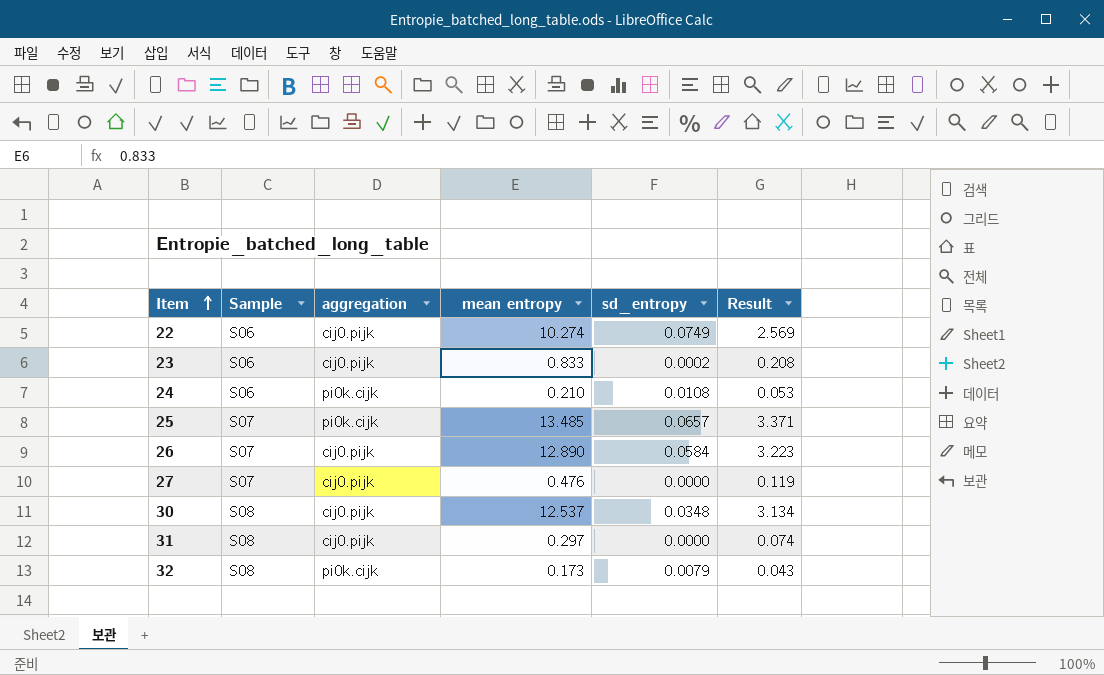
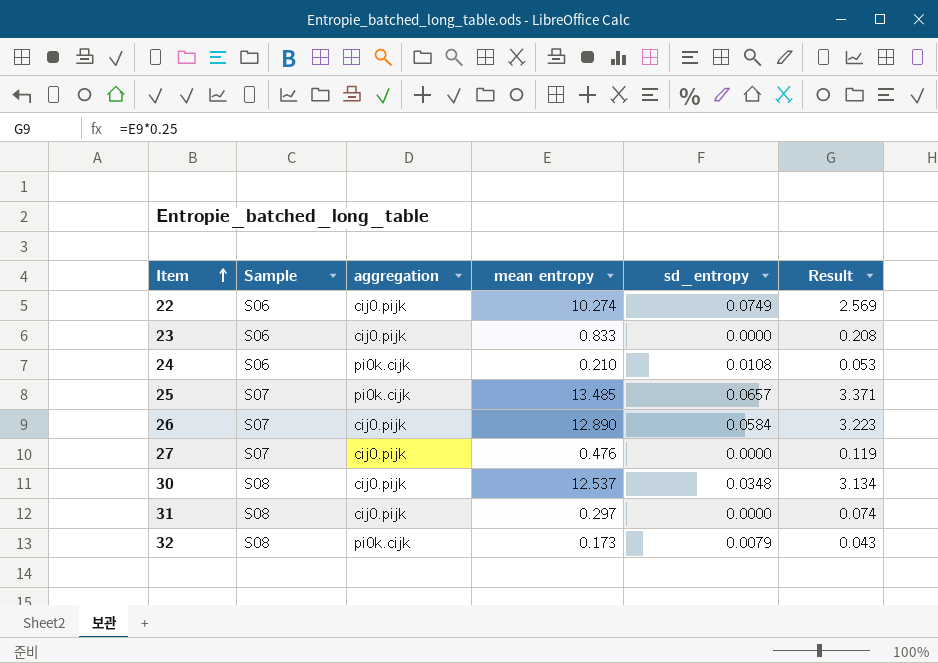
23 | sd_entropy: 0.0002 -> 0.0000

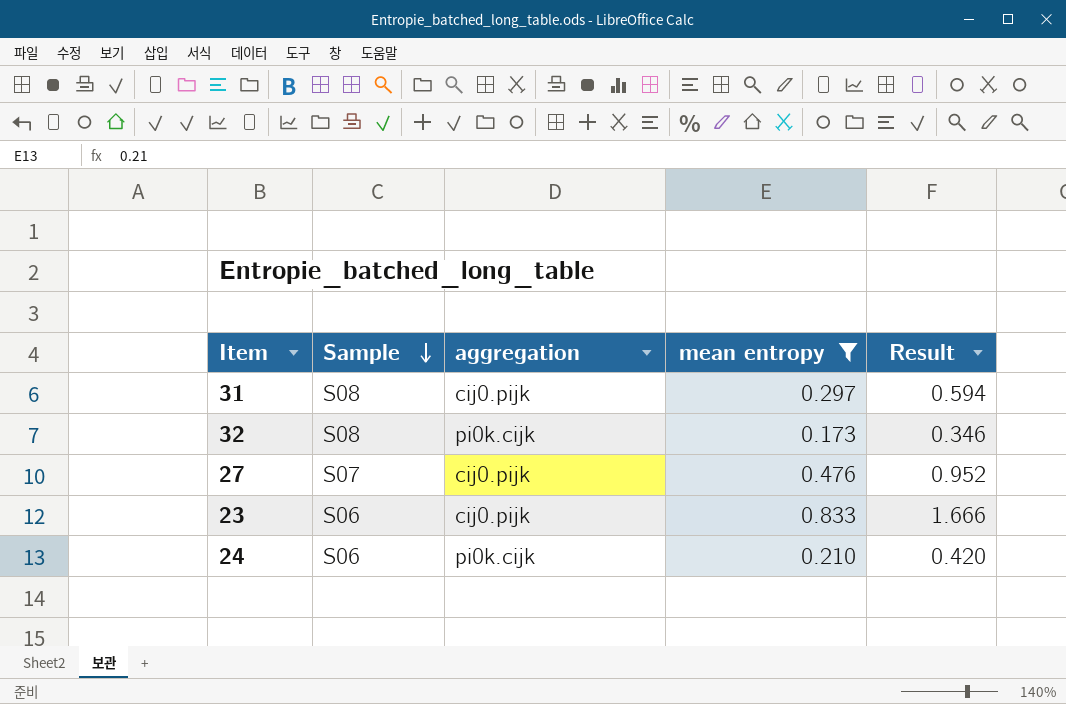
filter: none -> mean entropy <= 0.833
row order: Item ascending -> Sample descending
column sd_entropy | position: 5 -> none
column Result | formula: [mean entropy] * 0.25 -> [mean entropy] * 2

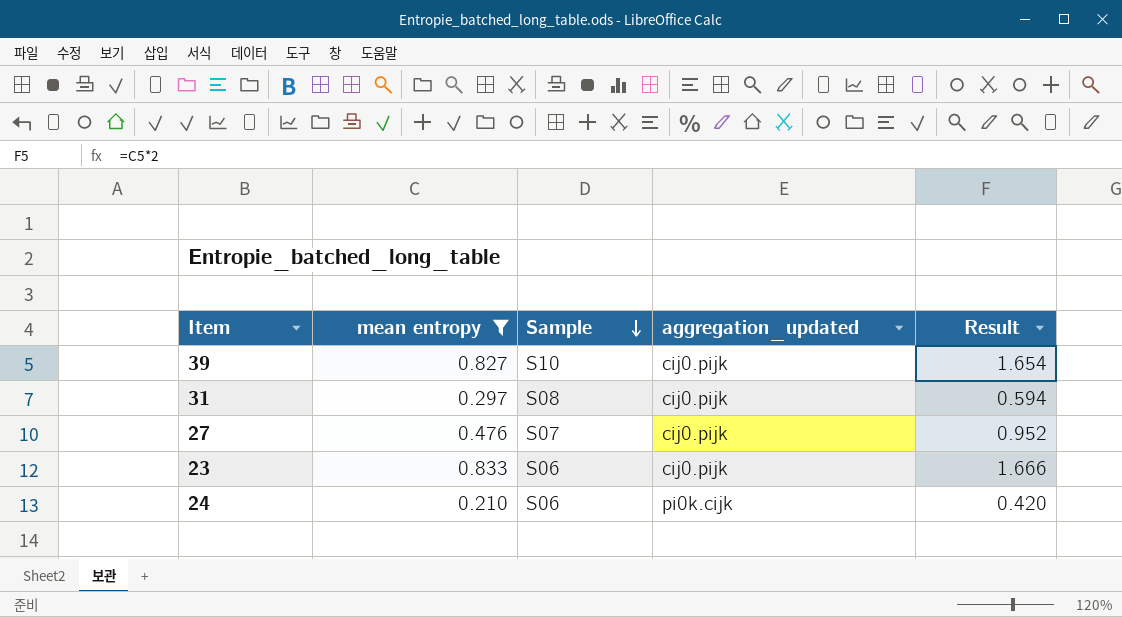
column mean entropy | position: 4 -> 2
column name: aggregation -> aggregation_updated
row 32: S08 | pi0k.cijk | 0.173 | 0.346 -> none
row 39: none -> 0.827 | S10 | cij0.pijk | 1.654

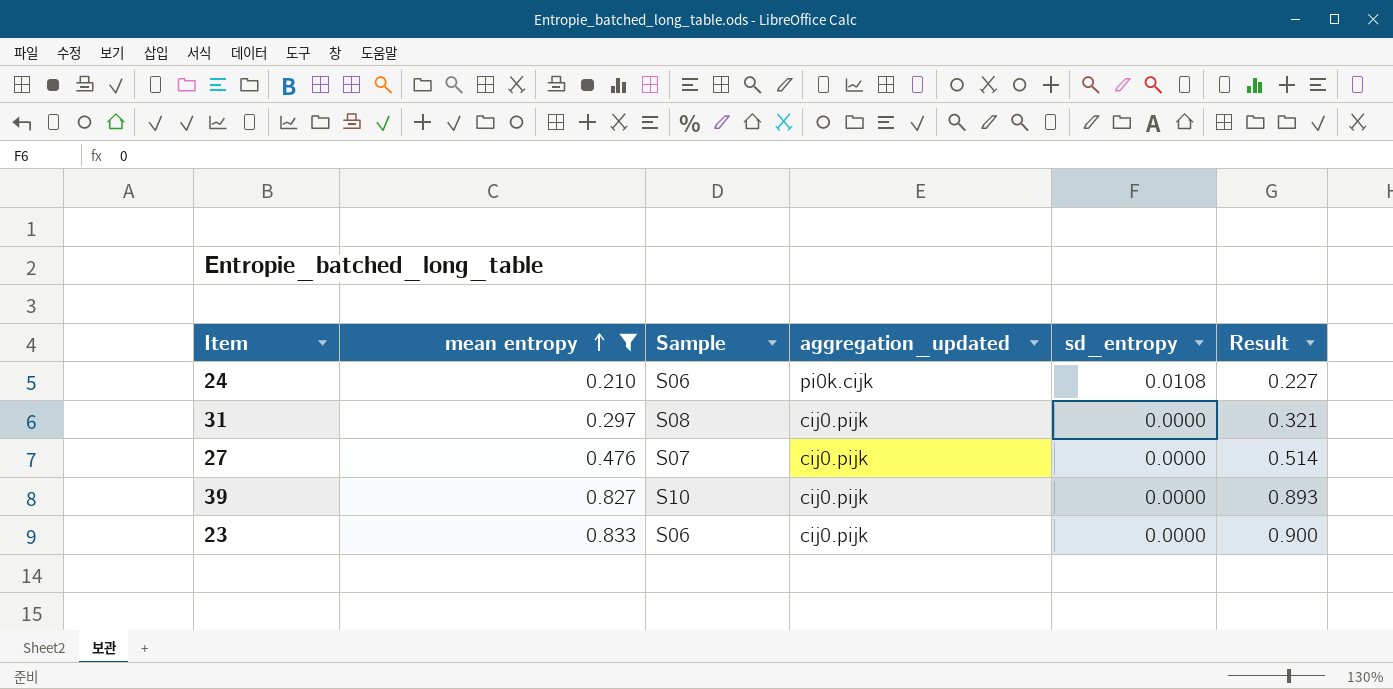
row order: Sample descending -> mean entropy ascending
column sd_entropy | position: none -> 5
column Result | formula: [mean entropy] * 2 -> [mean entropy] * 1.08

